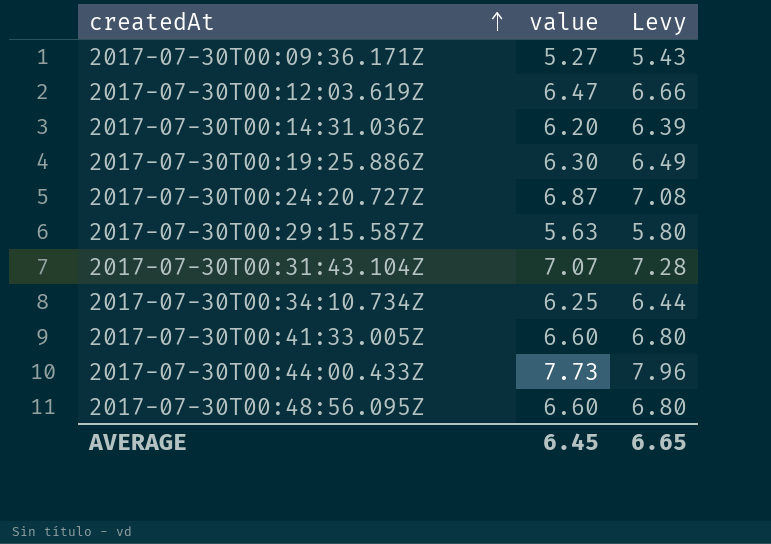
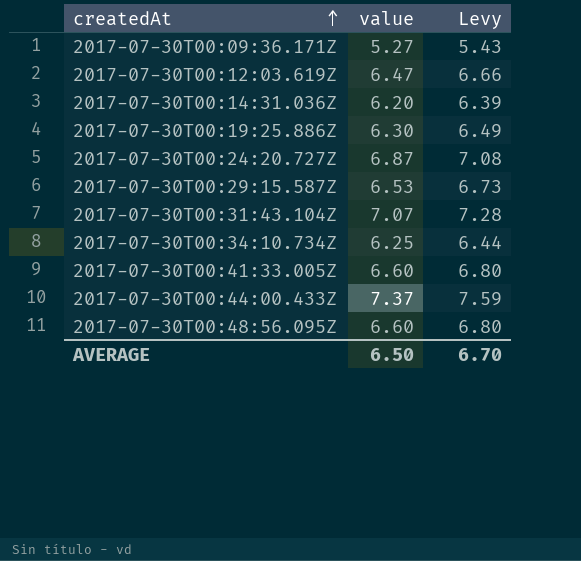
2017-07-30T00:29:15.587Z | value: 5.63 -> 6.53
2017-07-30T00:29:15.587Z | Levy: 5.80 -> 6.73
2017-07-30T00:44:00.433Z | value: 7.73 -> 7.37
2017-07-30T00:44:00.433Z | Levy: 7.96 -> 7.59
AVERAGE | value: 6.45 -> 6.50
AVERAGE | Levy: 6.65 -> 6.70

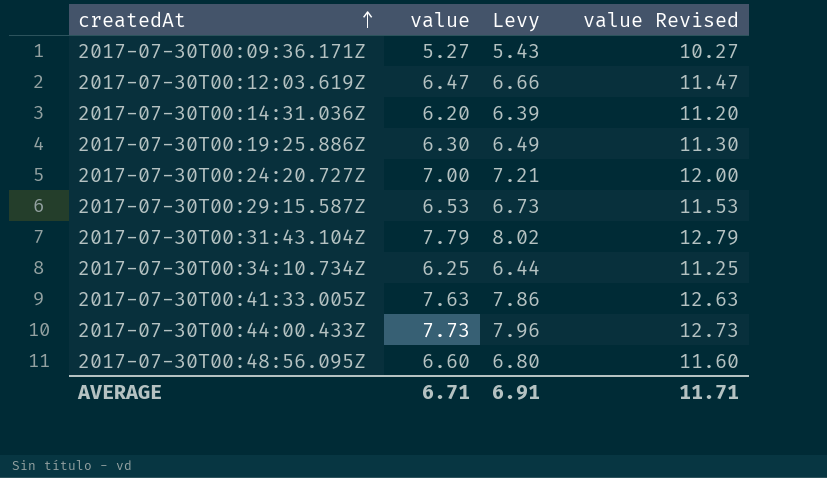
column value Revised | formula: none -> [value] + 5
2017-07-30T00:24:20.727Z | value: 6.87 -> 7.00
2017-07-30T00:24:20.727Z | Levy: 7.08 -> 7.21
2017-07-30T00:31:43.104Z | value: 7.07 -> 7.79
2017-07-30T00:31:43.104Z | Levy: 7.28 -> 8.02
2017-07-30T00:41:33.005Z | value: 6.60 -> 7.63
2017-07-30T00:41:33.005Z | Levy: 6.80 -> 7.86
2017-07-30T00:44:00.433Z | value: 7.37 -> 7.73
2017-07-30T00:44:00.433Z | Levy: 7.59 -> 7.96
AVERAGE | value: 6.50 -> 6.71
AVERAGE | Levy: 6.70 -> 6.91

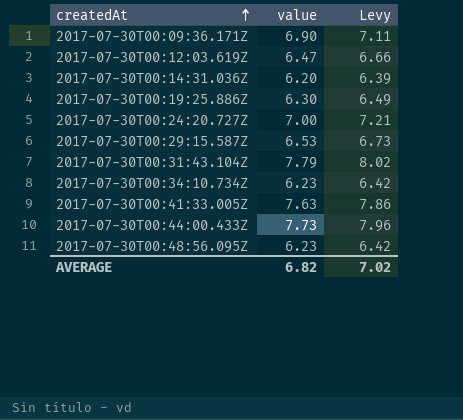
column value Revised | formula: [value] + 5 -> none
2017-07-30T00:09:36.171Z | value: 5.27 -> 6.90
2017-07-30T00:09:36.171Z | Levy: 5.43 -> 7.11
2017-07-30T00:34:10.734Z | value: 6.25 -> 6.23
2017-07-30T00:34:10.734Z | Levy: 6.44 -> 6.42
2017-07-30T00:48:56.095Z | value: 6.60 -> 6.23
2017-07-30T00:48:56.095Z | Levy: 6.80 -> 6.42
AVERAGE | value: 6.71 -> 6.82
AVERAGE | Levy: 6.91 -> 7.02

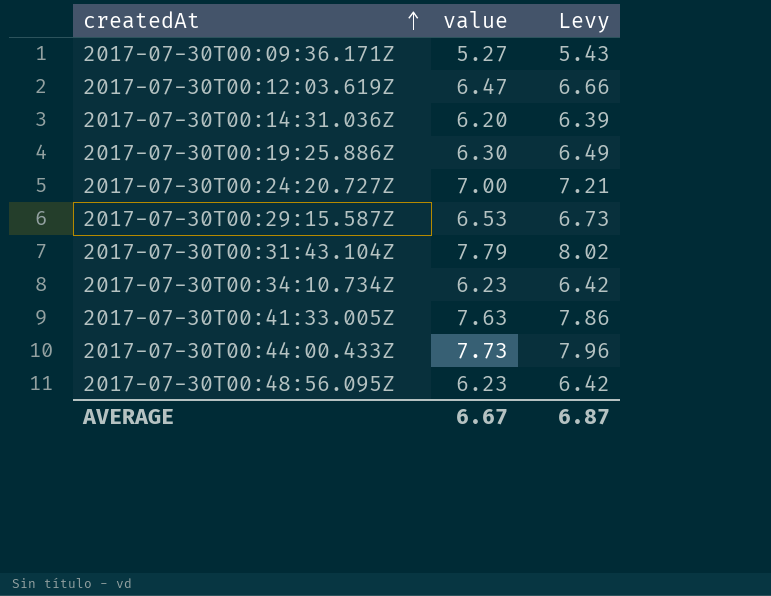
2017-07-30T00:09:36.171Z | value: 6.90 -> 5.27
2017-07-30T00:09:36.171Z | Levy: 7.11 -> 5.43
AVERAGE | value: 6.82 -> 6.67
AVERAGE | Levy: 7.02 -> 6.87

